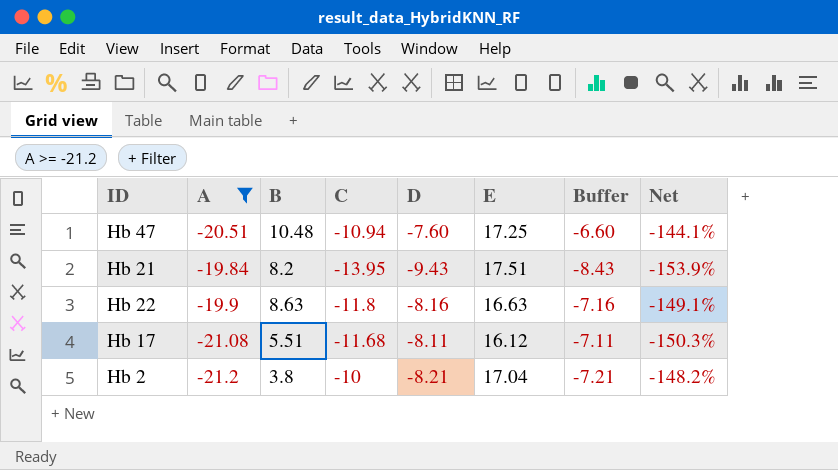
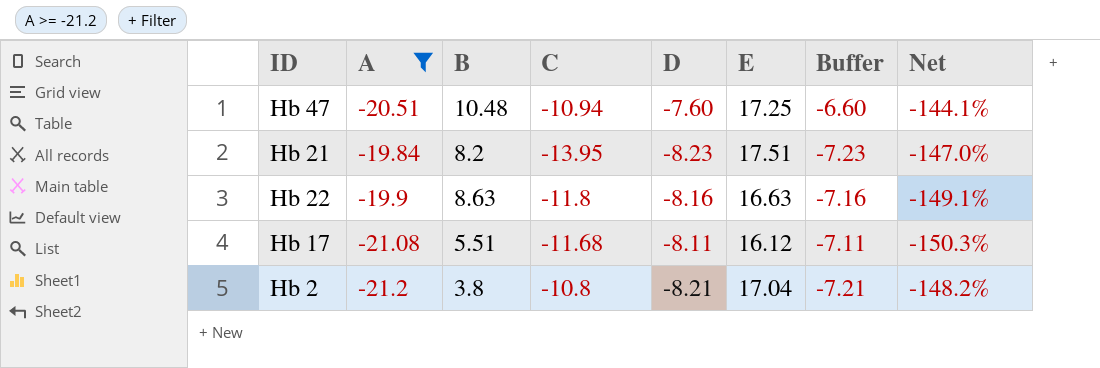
Hb 21 | D: -9.43 -> -8.23
Hb 21 | Buffer: -8.43 -> -7.23
Hb 21 | Net: -153.9% -> -147.0%
Hb 2 | C: -10 -> -10.8

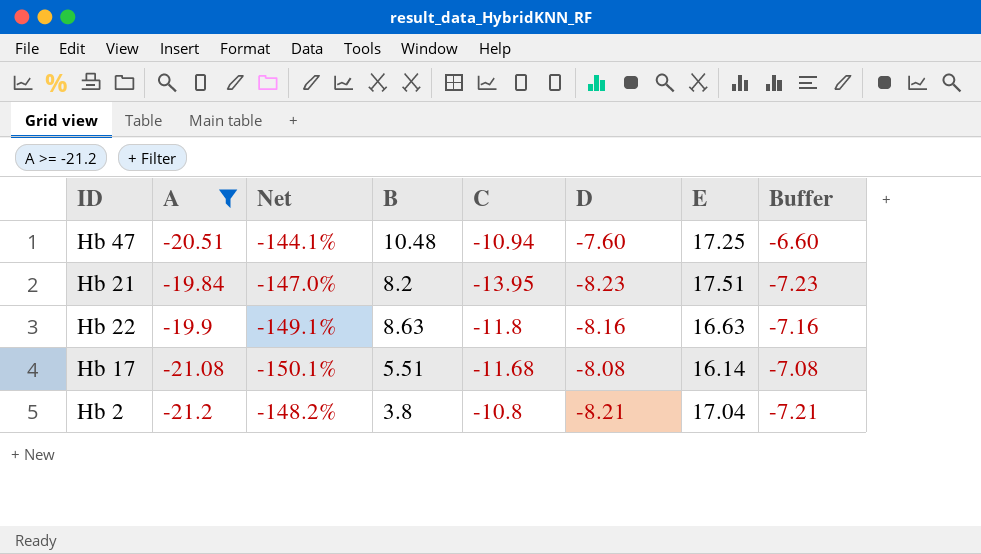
column Net | position: 8 -> 3
Hb 17 | Net: -150.3% -> -150.1%
Hb 17 | D: -8.11 -> -8.08
Hb 17 | E: 16.12 -> 16.14
Hb 17 | Buffer: -7.11 -> -7.08

